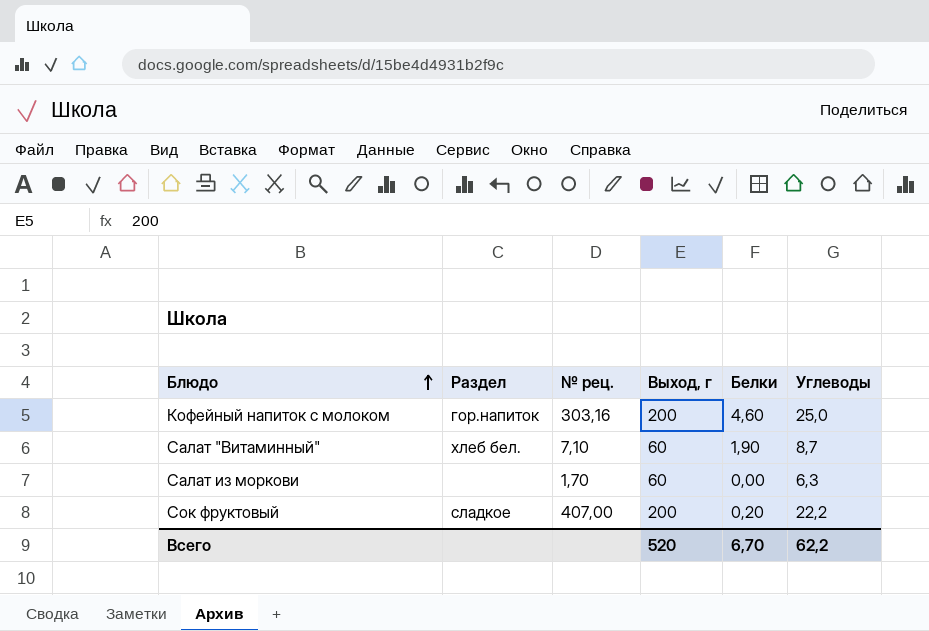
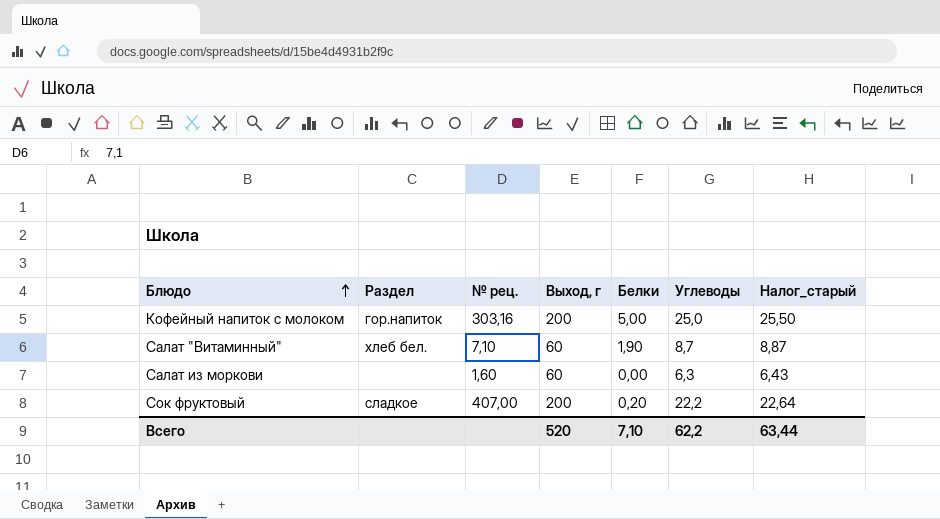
column Налог_старый | formula: none -> [Углеводы] * 1,02
Кофейный напиток с молоком | Белки: 4,60 -> 5,00
Салат из моркови | № рец.: 1,70 -> 1,60
Всего | Белки: 6,70 -> 7,10

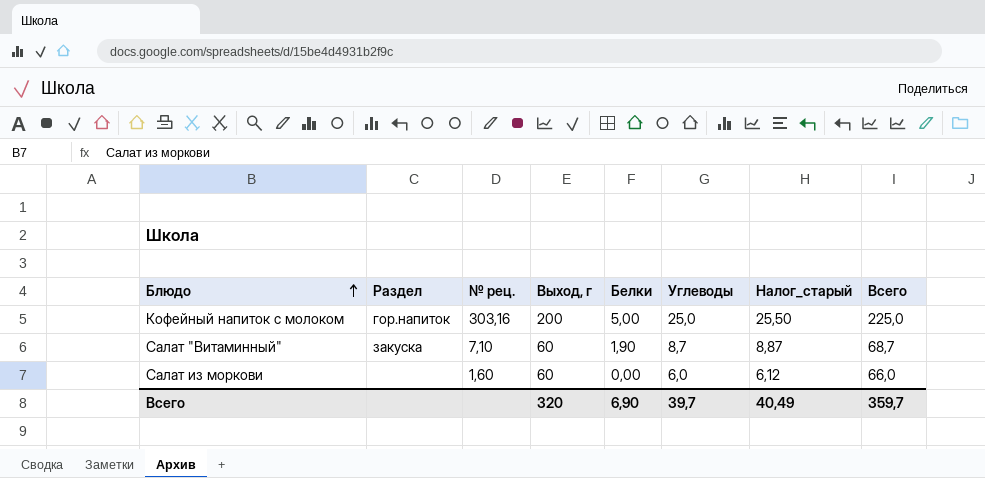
column Всего | formula: none -> [Выход, г] + [Углеводы]
row Сок фруктовый: сладкое | 407,00 | 200 | 0,20 | 22,2 | 22,64 -> none
Салат "Витаминный" | Раздел: хлеб бел. -> закуска
Салат из моркови | Углеводы: 6,3 -> 6,0
Салат из моркови | Налог_старый: 6,43 -> 6,12
Всего | Выход, г: 520 -> 320
Всего | Белки: 7,10 -> 6,90
Всего | Углеводы: 62,2 -> 39,7
Всего | Налог_старый: 63,44 -> 40,49

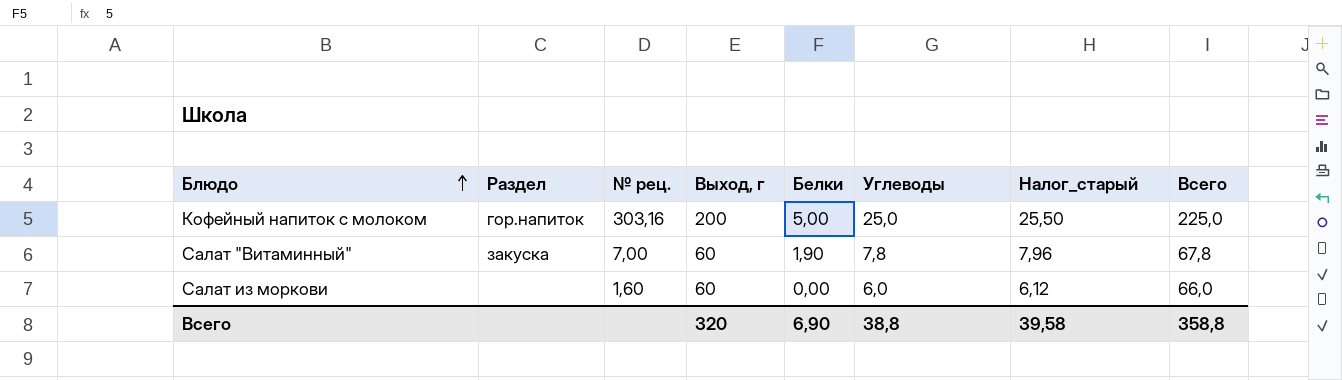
Салат "Витаминный" | № рец.: 7,10 -> 7,00
Салат "Витаминный" | Углеводы: 8,7 -> 7,8
Салат "Витаминный" | Налог_старый: 8,87 -> 7,96
Салат "Витаминный" | Всего: 68,7 -> 67,8
Всего | Углеводы: 39,7 -> 38,8
Всего | Налог_старый: 40,49 -> 39,58
Всего | Всего: 359,7 -> 358,8

